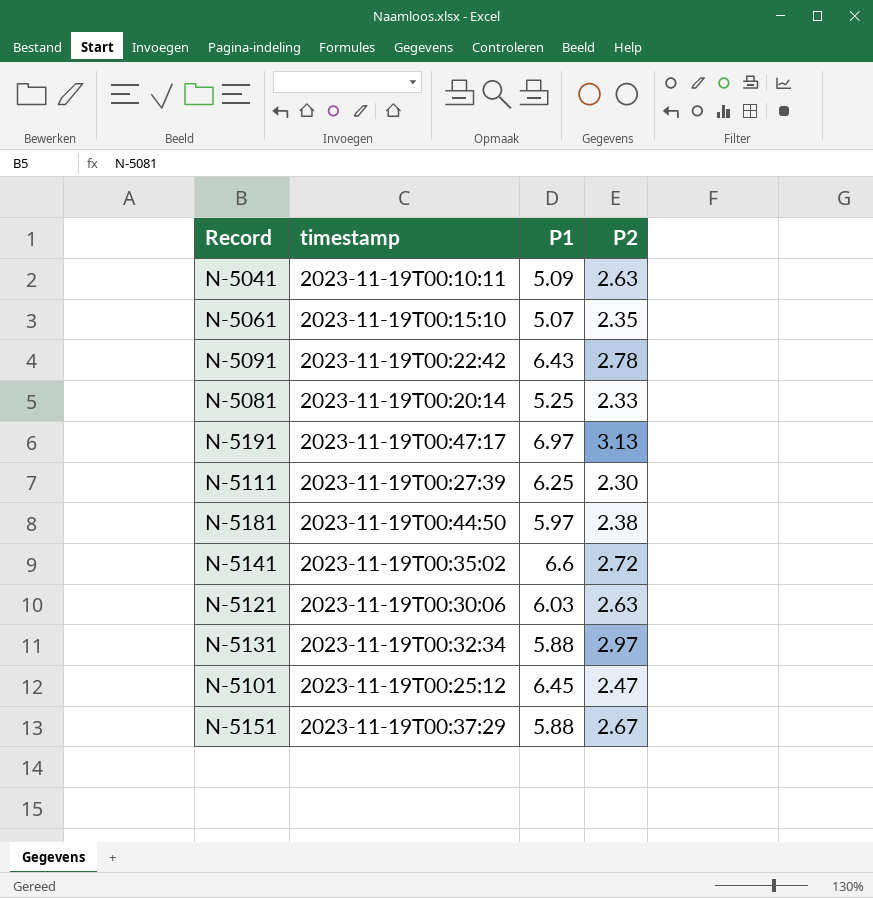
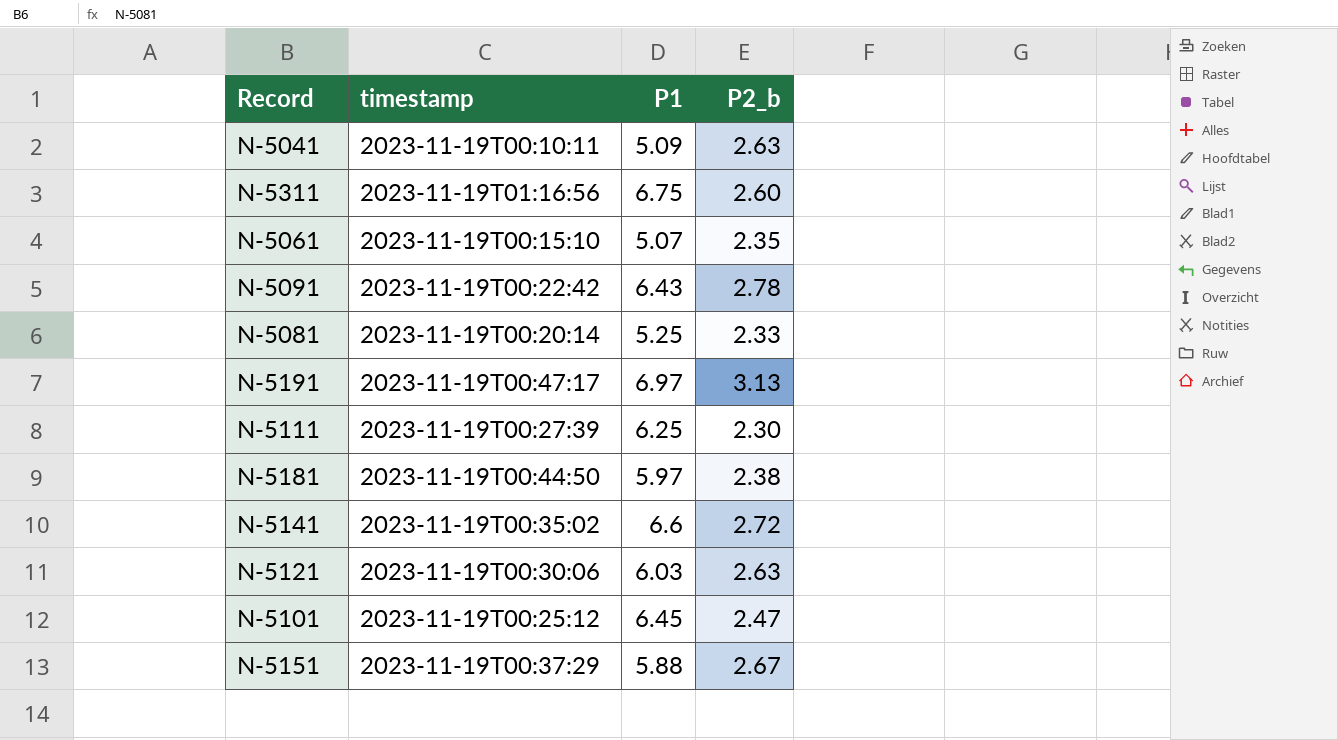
column name: P2 -> P2_b
row N-5131: 2023-11-19T00:32:34 | 5.88 | 2.97 -> none
row N-5311: none -> 2023-11-19T01:16:56 | 6.75 | 2.60

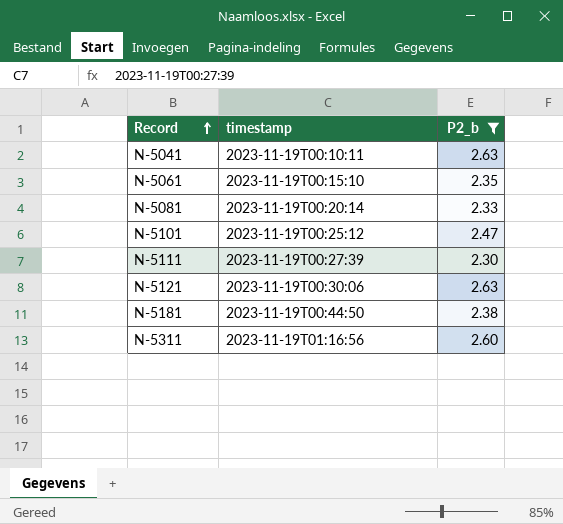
filter: none -> P2_b <= 2.63
row order: none -> Record ascending
column P1 | position: 3 -> none

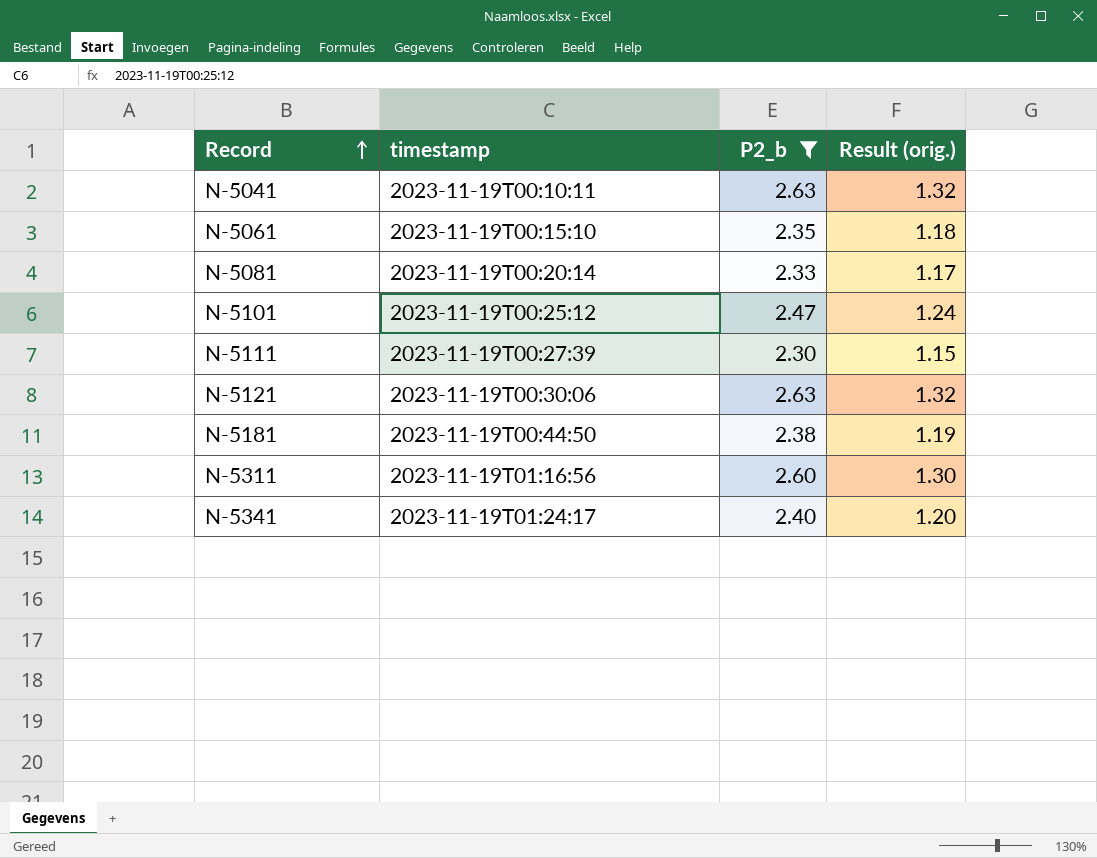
column Result (orig.) | formula: none -> [P2_b] * 0.5
row N-5341: none -> 2023-11-19T01:24:17 | 2.40 | 1.20

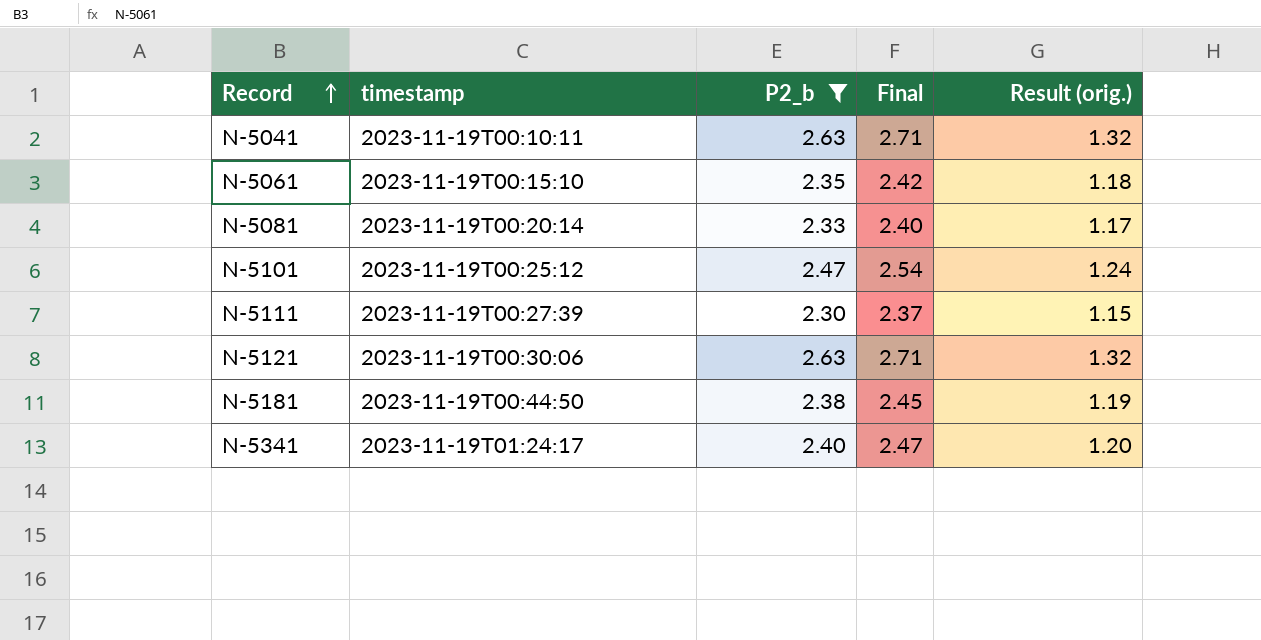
column Final | formula: none -> [P2_b] * 1.03
row N-5311: 2023-11-19T01:16:56 | 2.60 | 1.30 -> none

